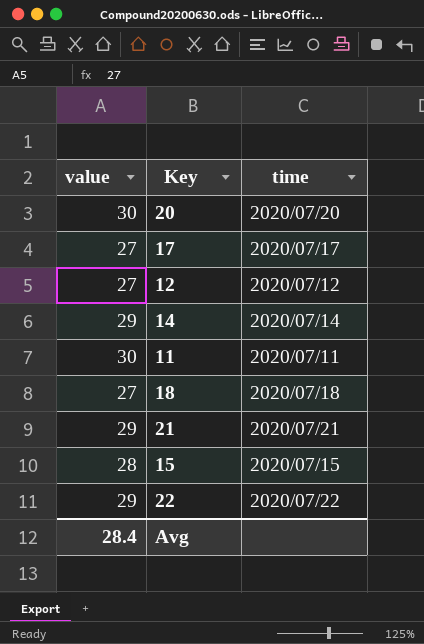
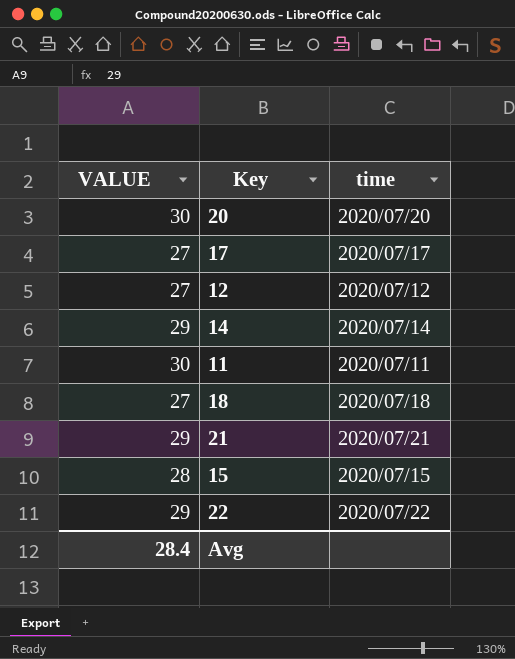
column name: value -> VALUE

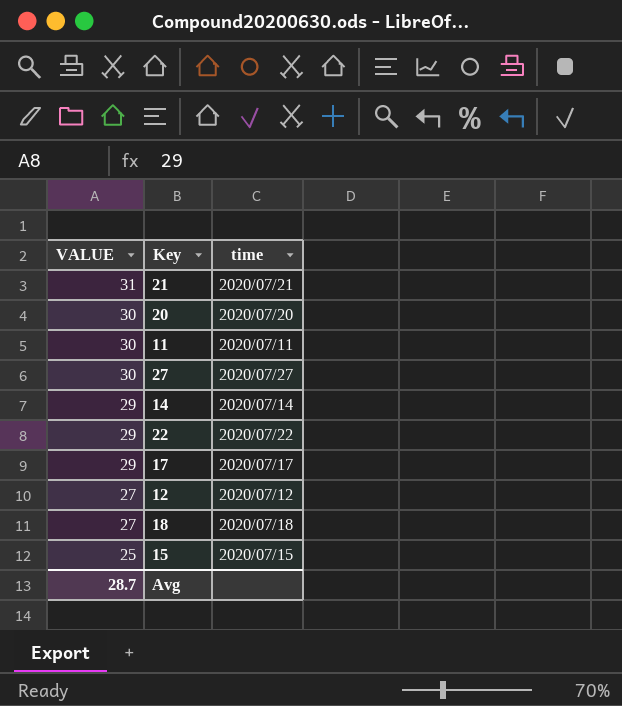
row order: none -> VALUE descending
21 | VALUE: 29 -> 31
row 27: none -> 30 | 2020/07/27
17 | VALUE: 27 -> 29
15 | VALUE: 28 -> 25
Avg | VALUE: 28.4 -> 28.7

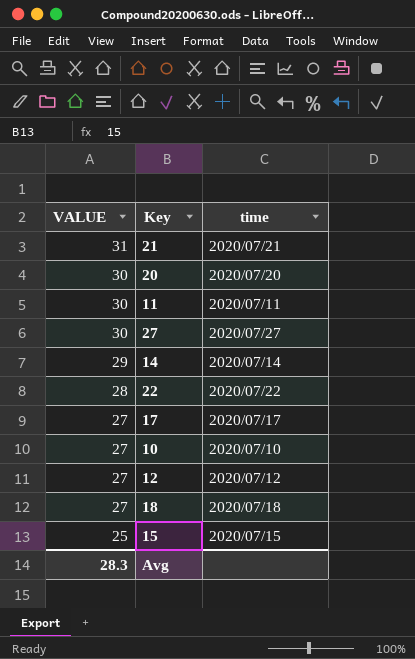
22 | VALUE: 29 -> 28
17 | VALUE: 29 -> 27
row 10: none -> 27 | 2020/07/10
Avg | VALUE: 28.7 -> 28.3

